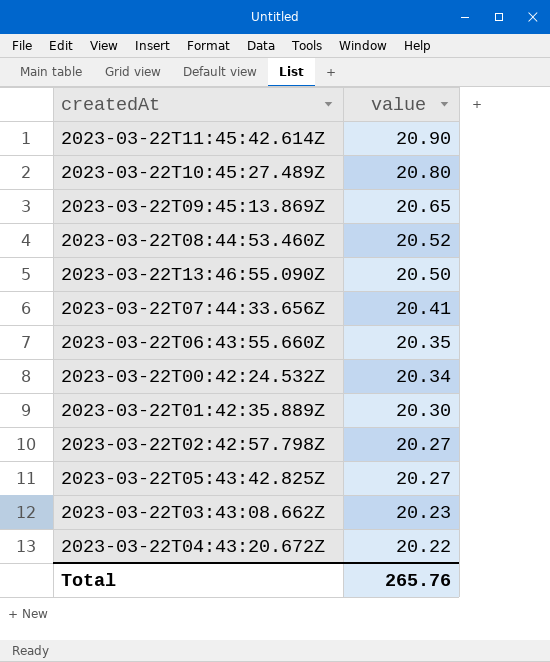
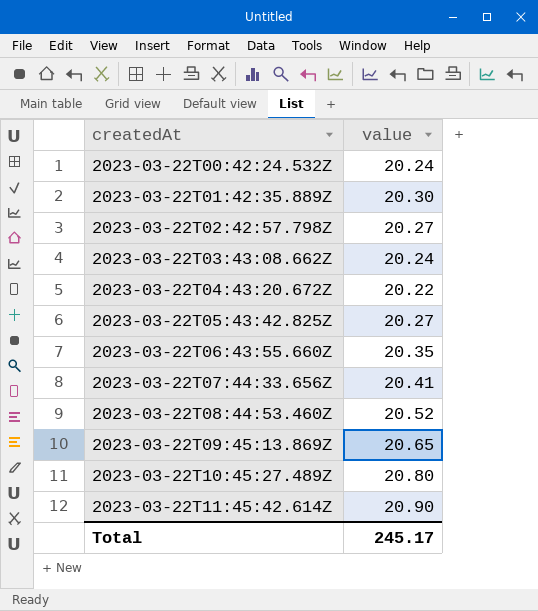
row order: value descending -> createdAt ascending
row 2023-03-22T13:46:55.090Z: 20.50 -> none
2023-03-22T00:42:24.532Z | value: 20.34 -> 20.24
2023-03-22T03:43:08.662Z | value: 20.23 -> 20.24
Total | value: 265.76 -> 245.17

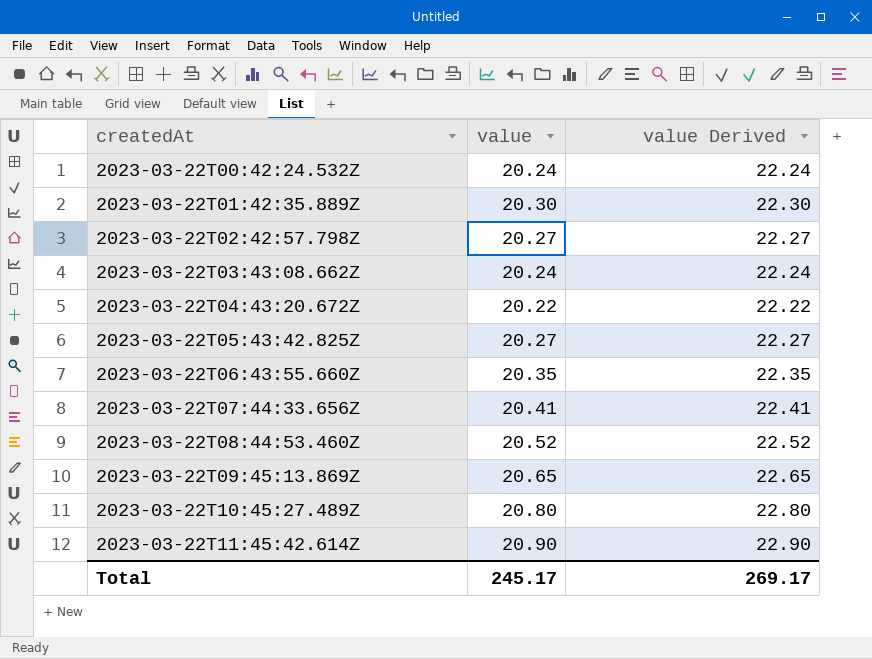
column value Derived | formula: none -> [value] + 2

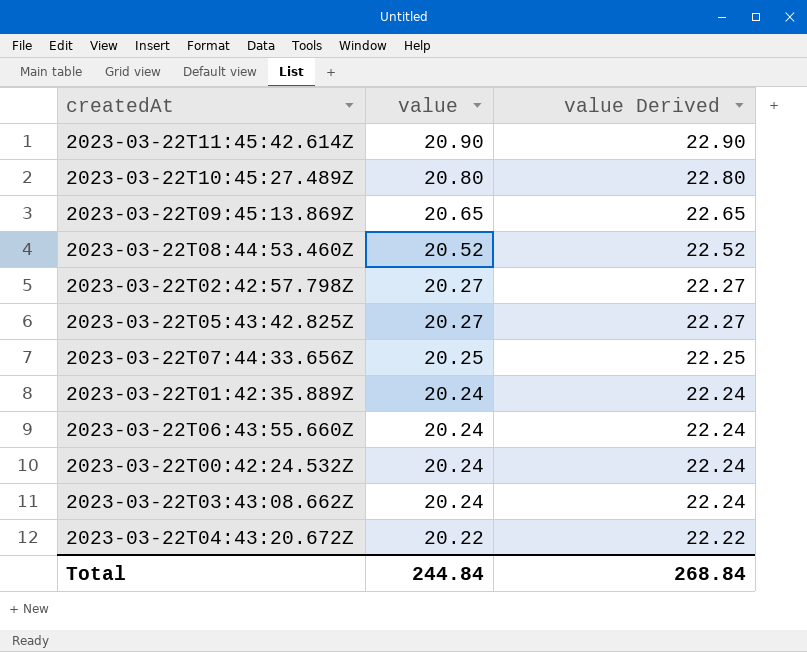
row order: createdAt ascending -> value descending
2023-03-22T07:44:33.656Z | value: 20.41 -> 20.25
2023-03-22T07:44:33.656Z | value Derived: 22.41 -> 22.25
2023-03-22T01:42:35.889Z | value: 20.30 -> 20.24
2023-03-22T01:42:35.889Z | value Derived: 22.30 -> 22.24
2023-03-22T06:43:55.660Z | value: 20.35 -> 20.24
2023-03-22T06:43:55.660Z | value Derived: 22.35 -> 22.24
Total | value: 245.17 -> 244.84
Total | value Derived: 269.17 -> 268.84

